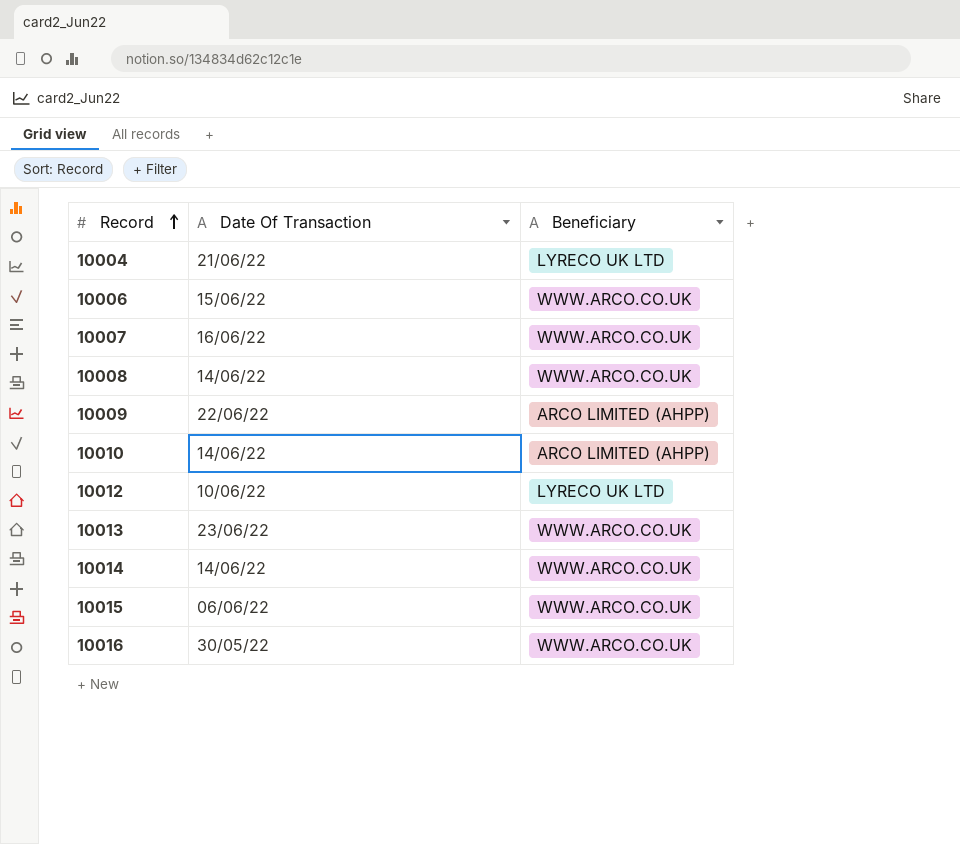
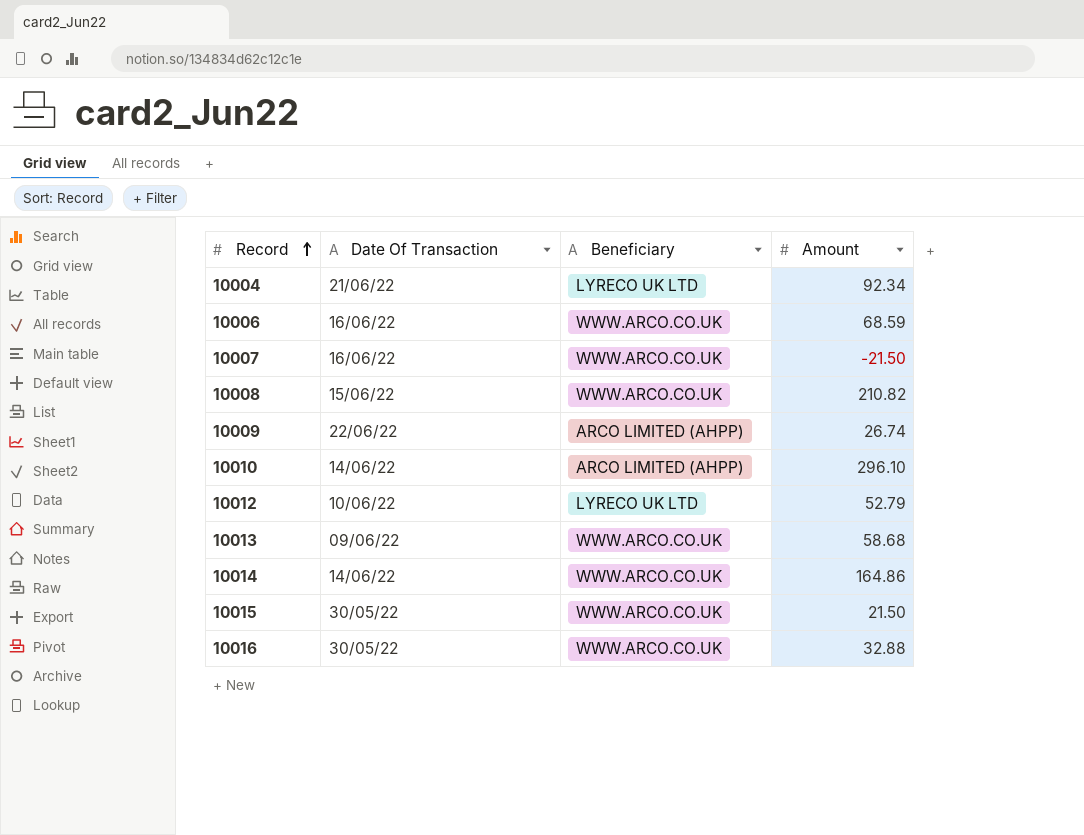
column Amount | position: none -> 4
10006 | Date Of Transaction: 15/06/22 -> 16/06/22
10008 | Date Of Transaction: 14/06/22 -> 15/06/22
10013 | Date Of Transaction: 23/06/22 -> 09/06/22
10015 | Date Of Transaction: 06/06/22 -> 30/05/22

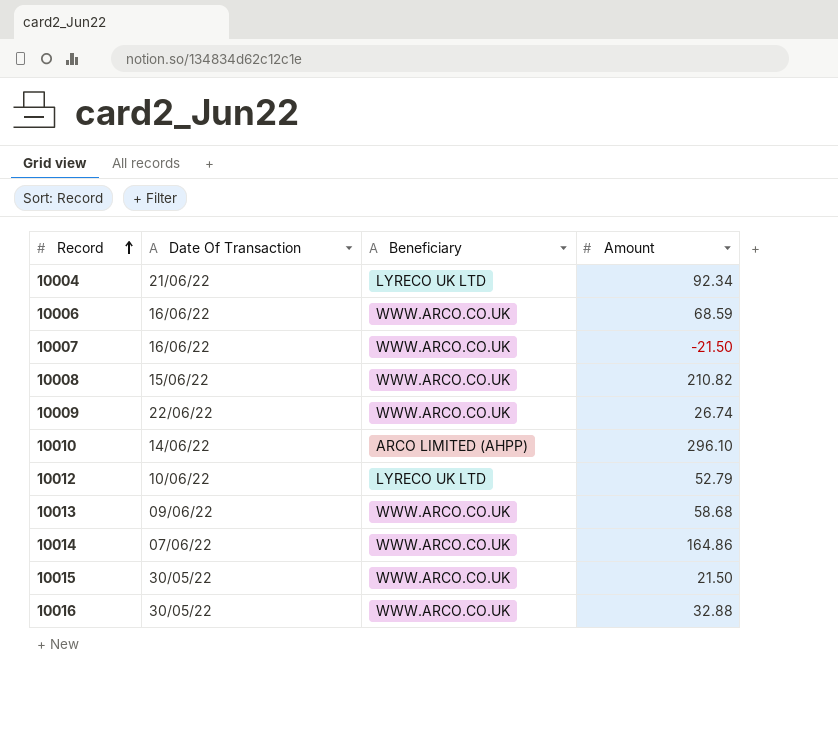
10009 | Beneficiary: ARCO LIMITED (AHPP) -> WWW.ARCO.CO.UK
10014 | Date Of Transaction: 14/06/22 -> 07/06/22

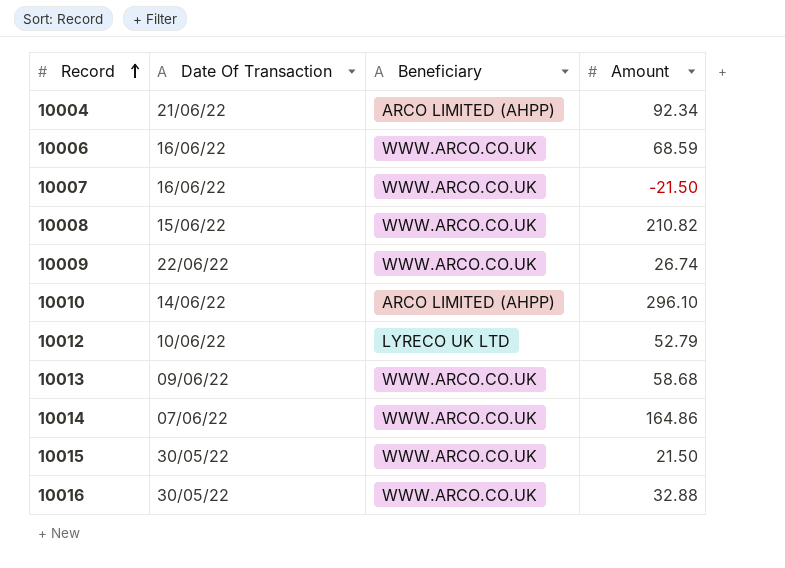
10004 | Beneficiary: LYRECO UK LTD -> ARCO LIMITED (AHPP)

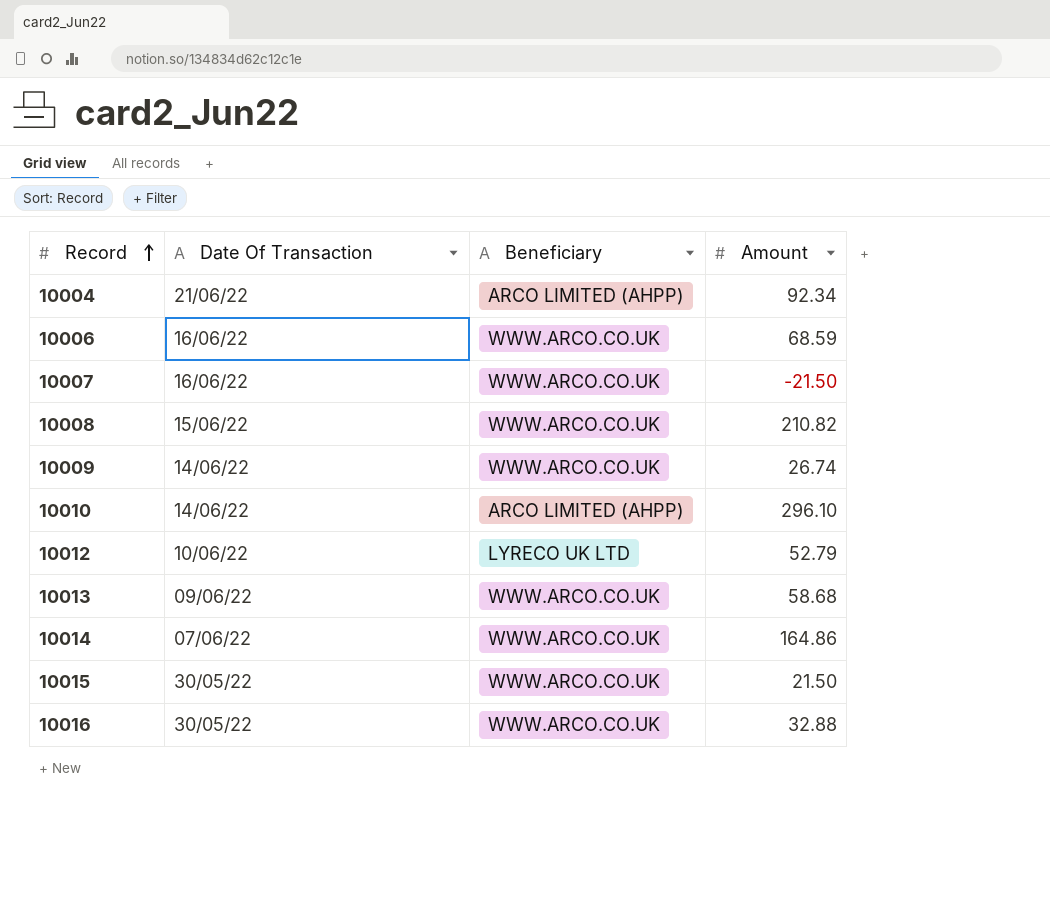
10009 | Date Of Transaction: 22/06/22 -> 14/06/22

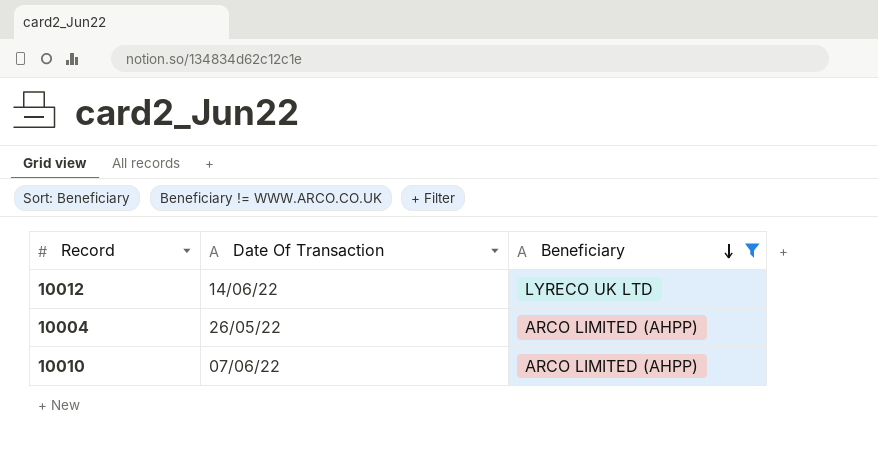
filter: none -> Beneficiary != WWW.ARCO.CO.UK
row order: Record ascending -> Beneficiary descending
column Amount | position: 4 -> none
10012 | Date Of Transaction: 10/06/22 -> 14/06/22
10004 | Date Of Transaction: 21/06/22 -> 26/05/22
10010 | Date Of Transaction: 14/06/22 -> 07/06/22

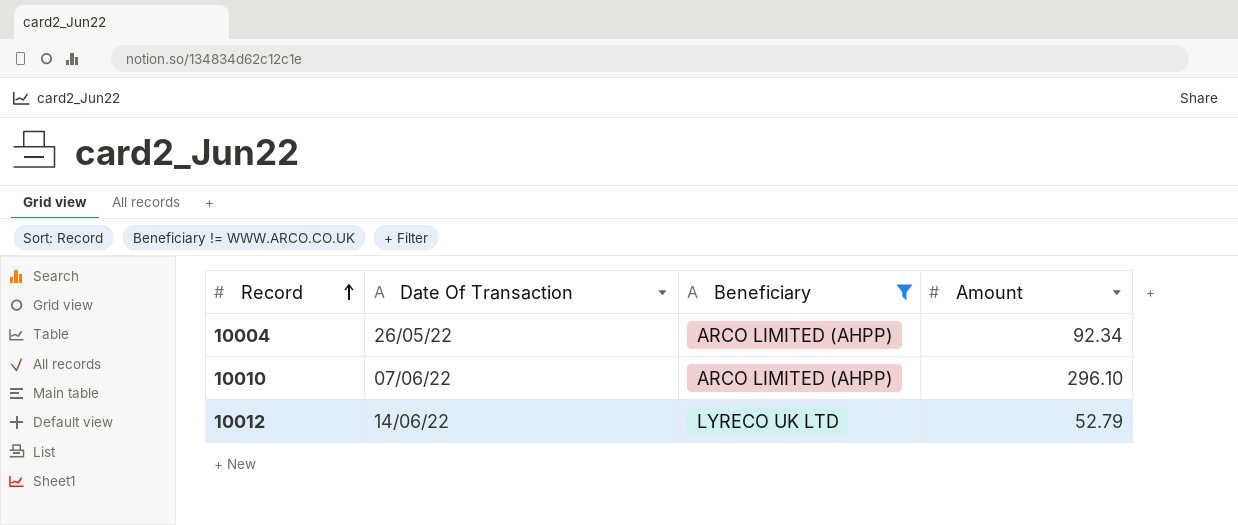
row order: Beneficiary descending -> Record ascending
column Amount | position: none -> 4

